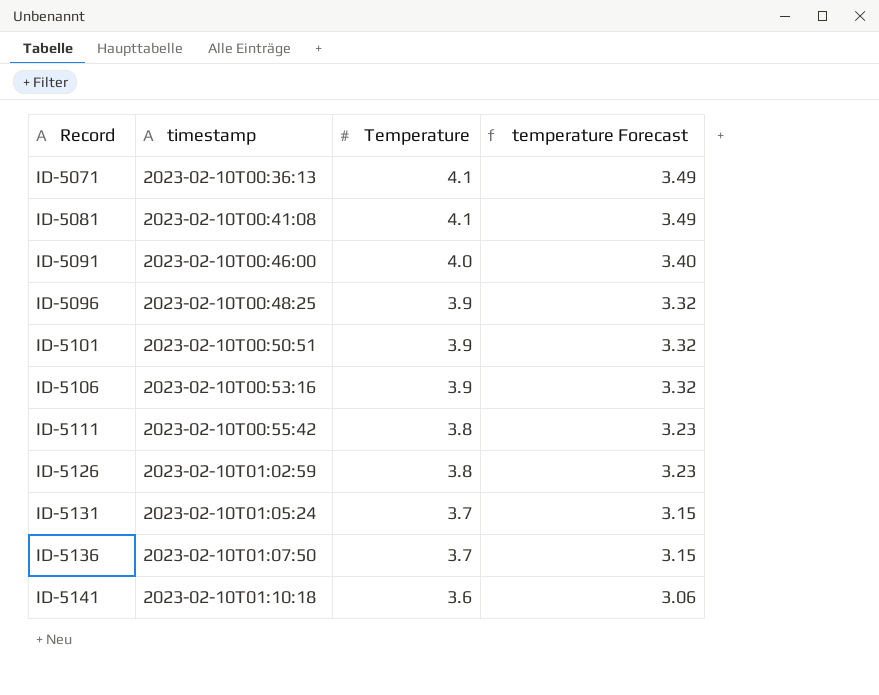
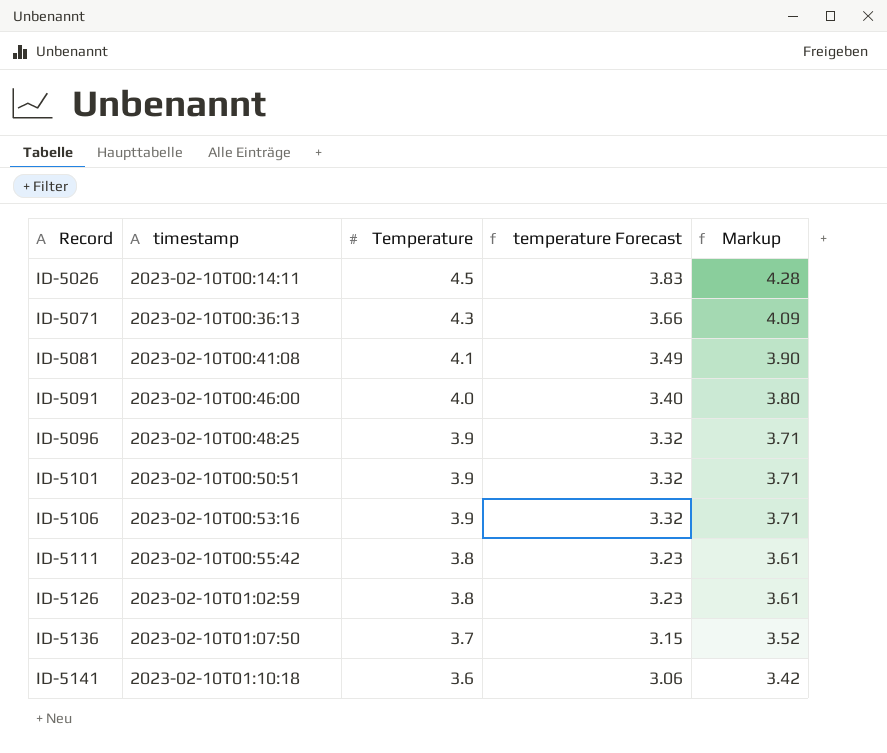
column Markup | formula: none -> [Temperature] * 0.95
row ID-5131: 2023-02-10T01:05:24 | 3.7 | 3.15 -> none
row ID-5026: none -> 2023-02-10T00:14:11 | 4.5 | 3.83 | 4.28
ID-5071 | Temperature: 4.1 -> 4.3
ID-5071 | temperature Forecast: 3.49 -> 3.66

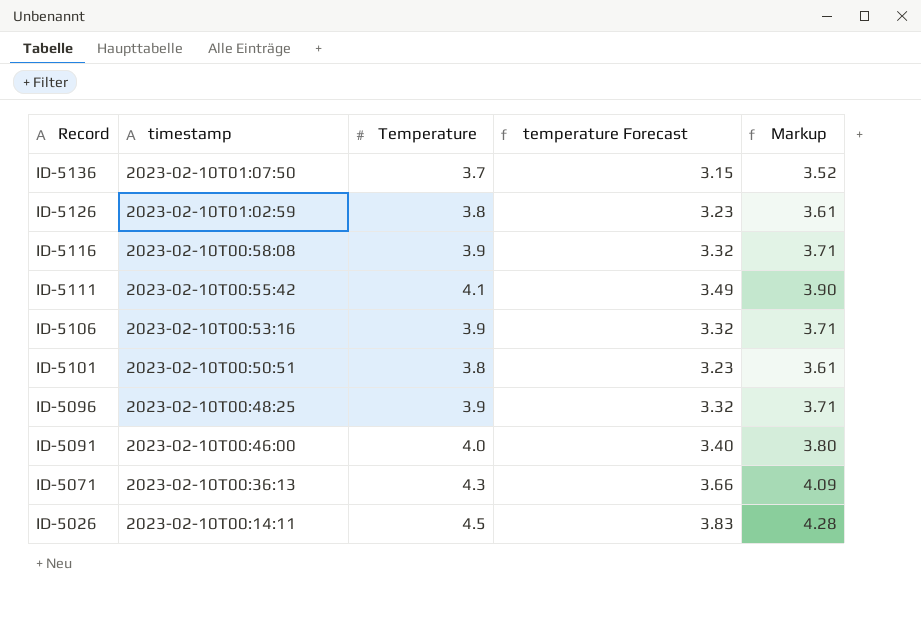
row order: Record ascending -> Record descending
row ID-5081: 2023-02-10T00:41:08 | 4.1 | 3.49 | 3.90 -> none
row ID-5141: 2023-02-10T01:10:18 | 3.6 | 3.06 | 3.42 -> none
row ID-5116: none -> 2023-02-10T00:58:08 | 3.9 | 3.32 | 3.71
ID-5111 | Temperature: 3.8 -> 4.1
ID-5111 | temperature Forecast: 3.23 -> 3.49
ID-5111 | Markup: 3.61 -> 3.90
ID-5101 | Temperature: 3.9 -> 3.8
ID-5101 | temperature Forecast: 3.32 -> 3.23
ID-5101 | Markup: 3.71 -> 3.61

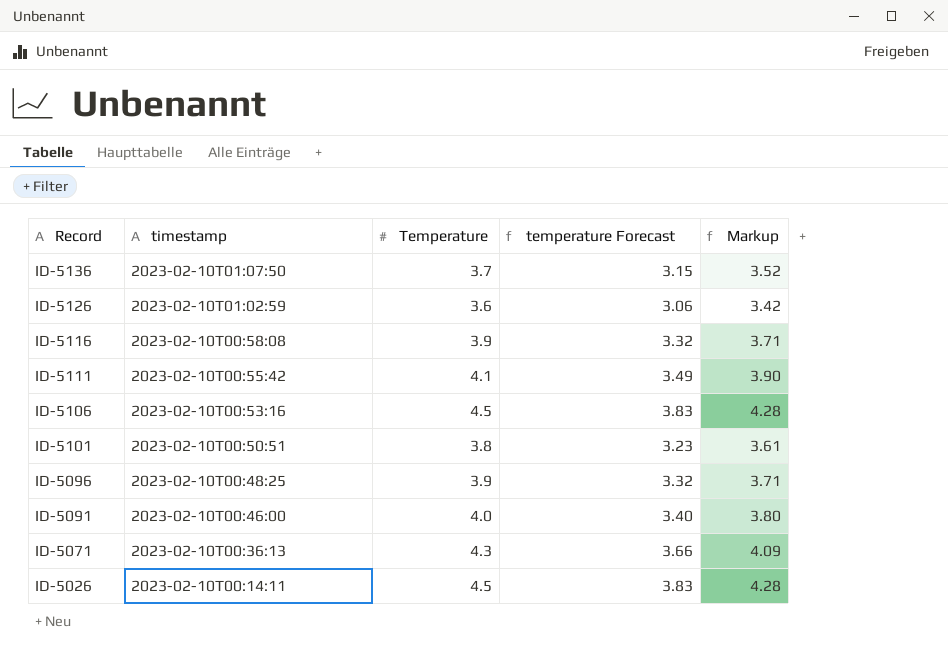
ID-5126 | Temperature: 3.8 -> 3.6
ID-5126 | temperature Forecast: 3.23 -> 3.06
ID-5126 | Markup: 3.61 -> 3.42
ID-5106 | Temperature: 3.9 -> 4.5
ID-5106 | temperature Forecast: 3.32 -> 3.83
ID-5106 | Markup: 3.71 -> 4.28

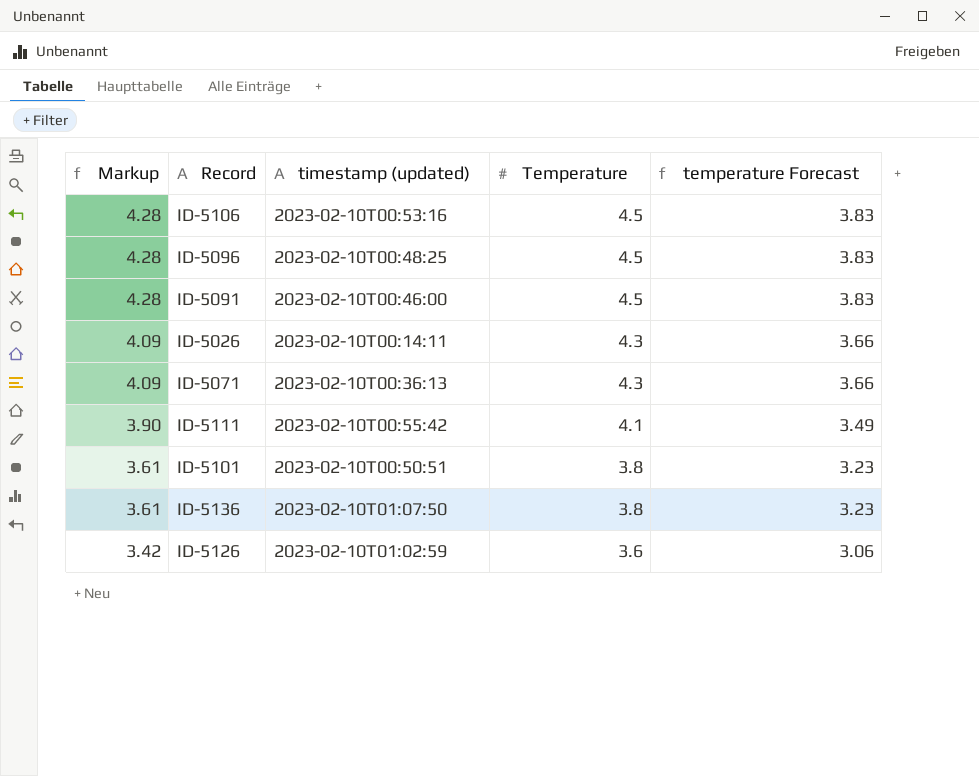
row order: Record descending -> Markup descending
column Markup | position: 5 -> 1
column name: timestamp -> timestamp (updated)
row ID-5116: 2023-02-10T00:58:08 | 3.9 | 3.32 | 3.71 -> none
ID-5096 | Markup: 3.71 -> 4.28
ID-5096 | Temperature: 3.9 -> 4.5
ID-5096 | temperature Forecast: 3.32 -> 3.83
ID-5091 | Markup: 3.80 -> 4.28
ID-5091 | Temperature: 4.0 -> 4.5
ID-5091 | temperature Forecast: 3.40 -> 3.83
ID-5026 | Markup: 4.28 -> 4.09
ID-5026 | Temperature: 4.5 -> 4.3
ID-5026 | temperature Forecast: 3.83 -> 3.66
ID-5136 | Markup: 3.52 -> 3.61
ID-5136 | Temperature: 3.7 -> 3.8
ID-5136 | temperature Forecast: 3.15 -> 3.23

